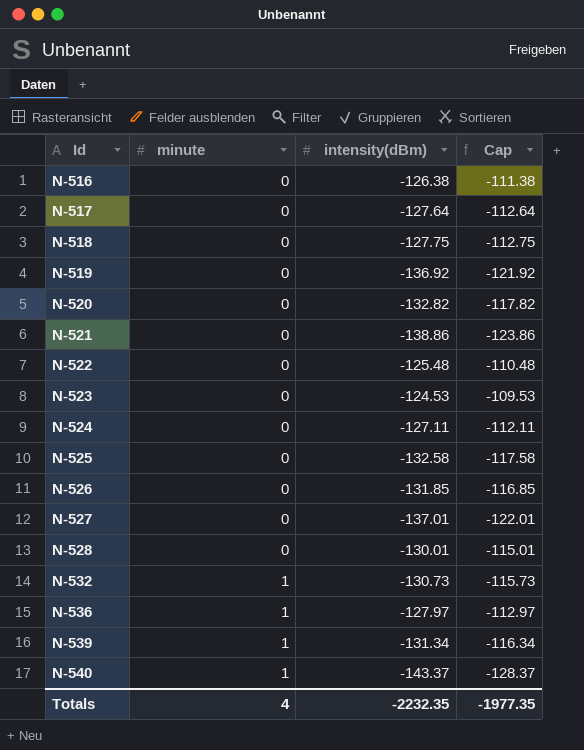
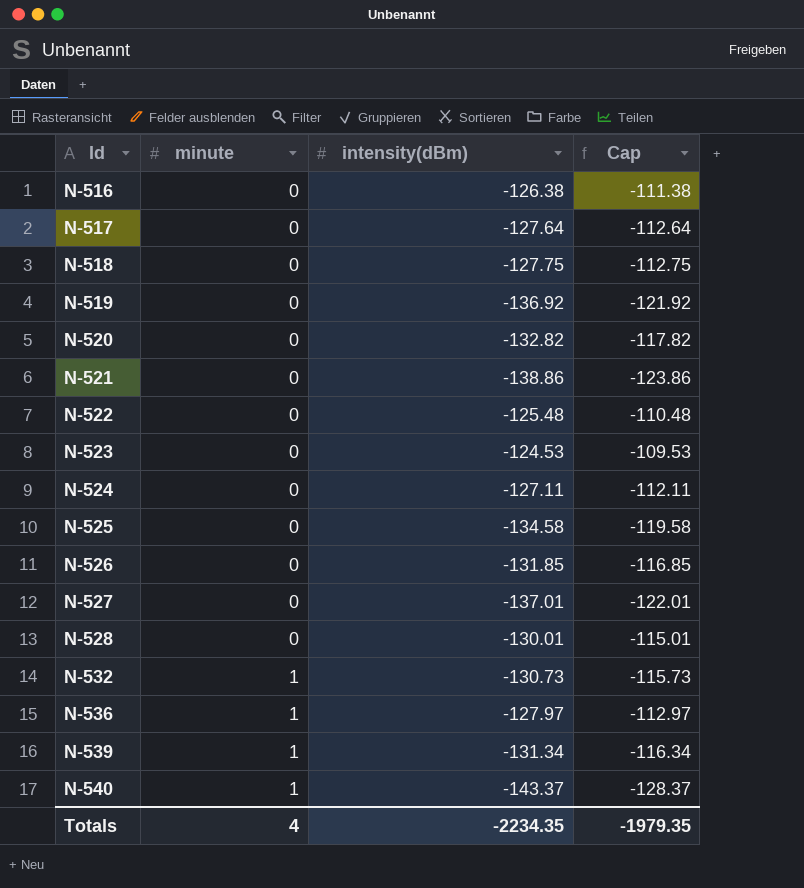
N-525 | intensity(dBm): -132.58 -> -134.58
N-525 | Cap: -117.58 -> -119.58
Totals | intensity(dBm): -2232.35 -> -2234.35
Totals | Cap: -1977.35 -> -1979.35

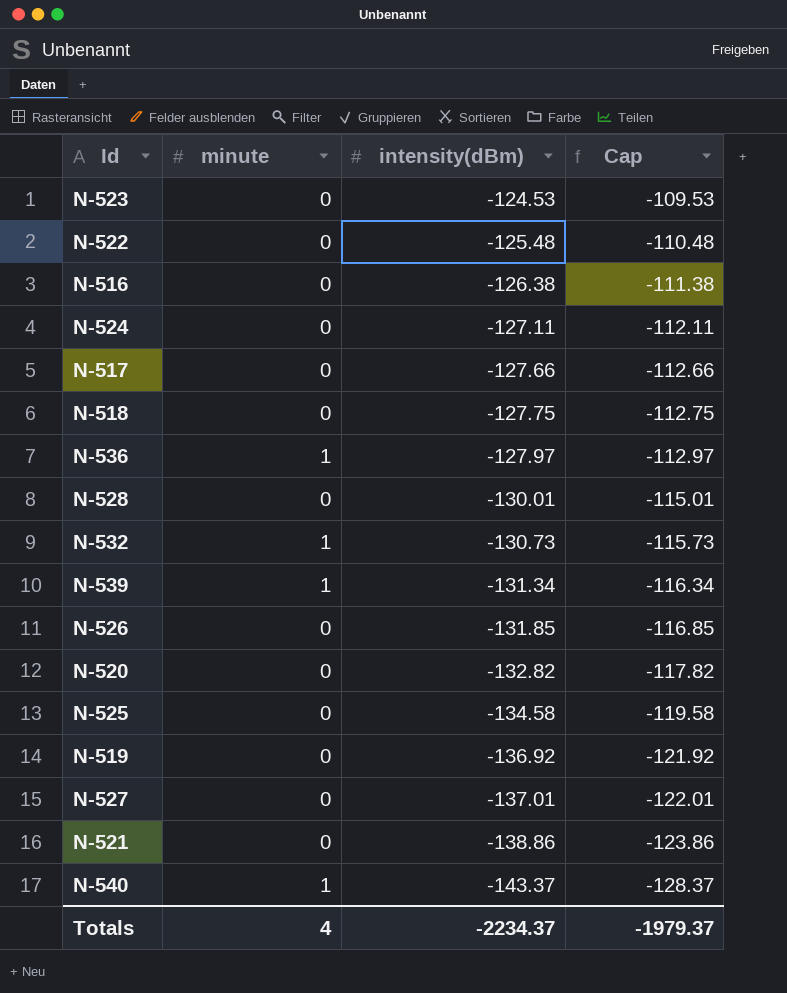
row order: Id ascending -> intensity(dBm) descending
N-517 | intensity(dBm): -127.64 -> -127.66
N-517 | Cap: -112.64 -> -112.66
Totals | intensity(dBm): -2234.35 -> -2234.37
Totals | Cap: -1979.35 -> -1979.37

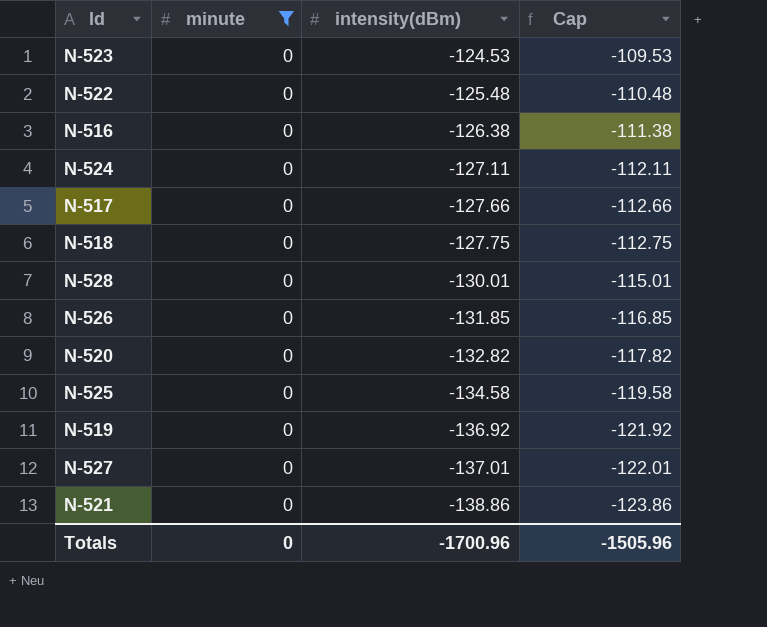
filter: none -> minute = 0
Totals | minute: 4 -> 0
Totals | intensity(dBm): -2234.37 -> -1700.96
Totals | Cap: -1979.37 -> -1505.96

